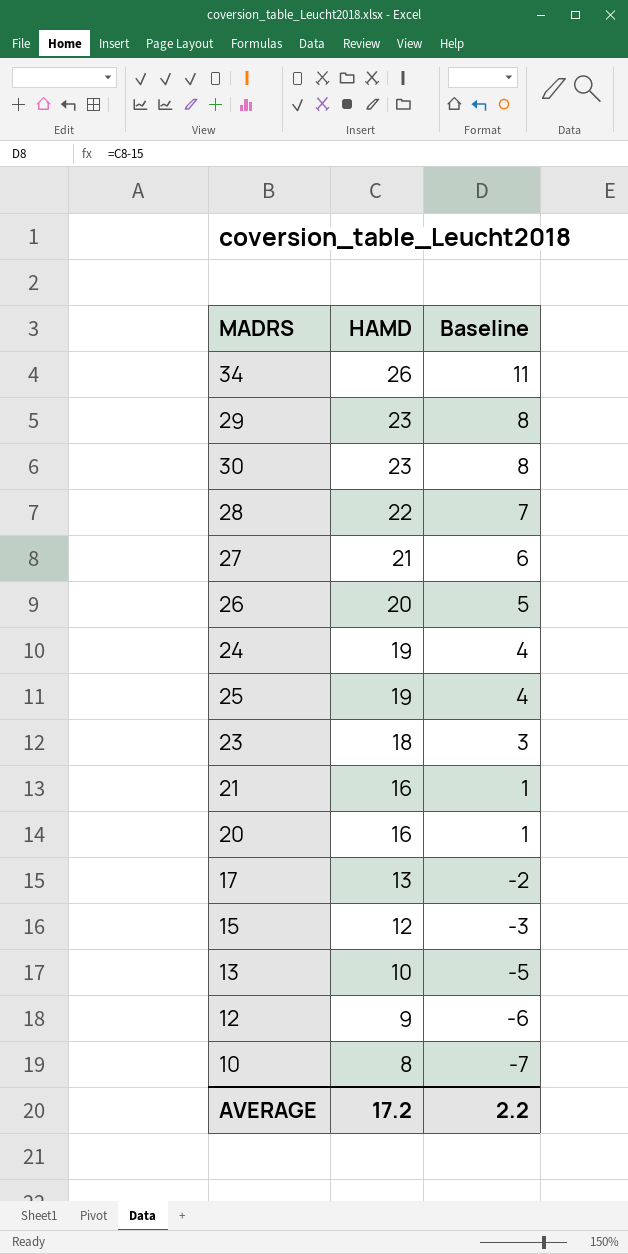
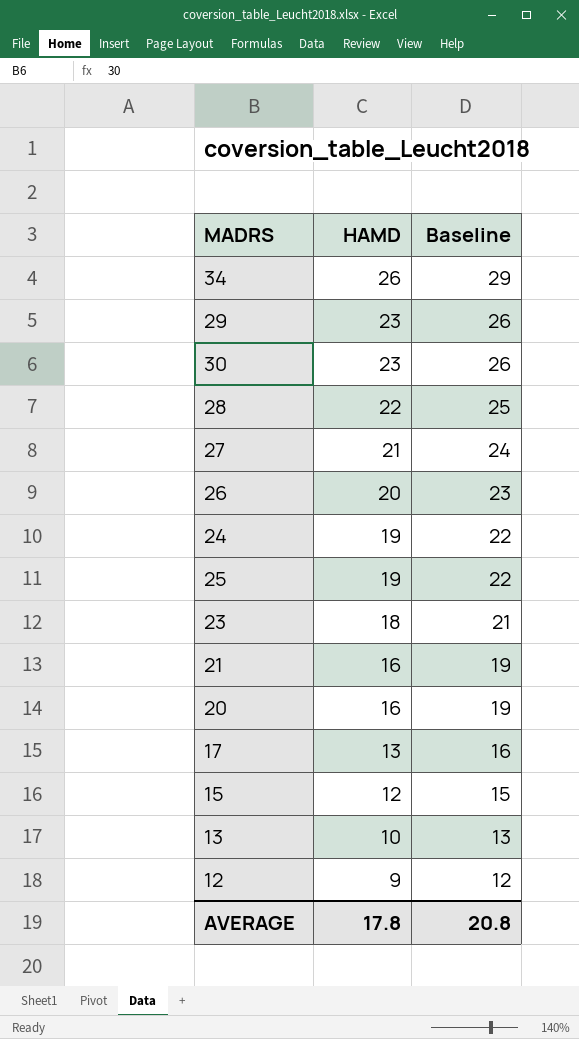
column Baseline | formula: [HAMD] - 15 -> [HAMD] + 3
row 10: 8 | -7 -> none
AVERAGE | HAMD: 17.2 -> 17.8
AVERAGE | Baseline: 2.2 -> 20.8

